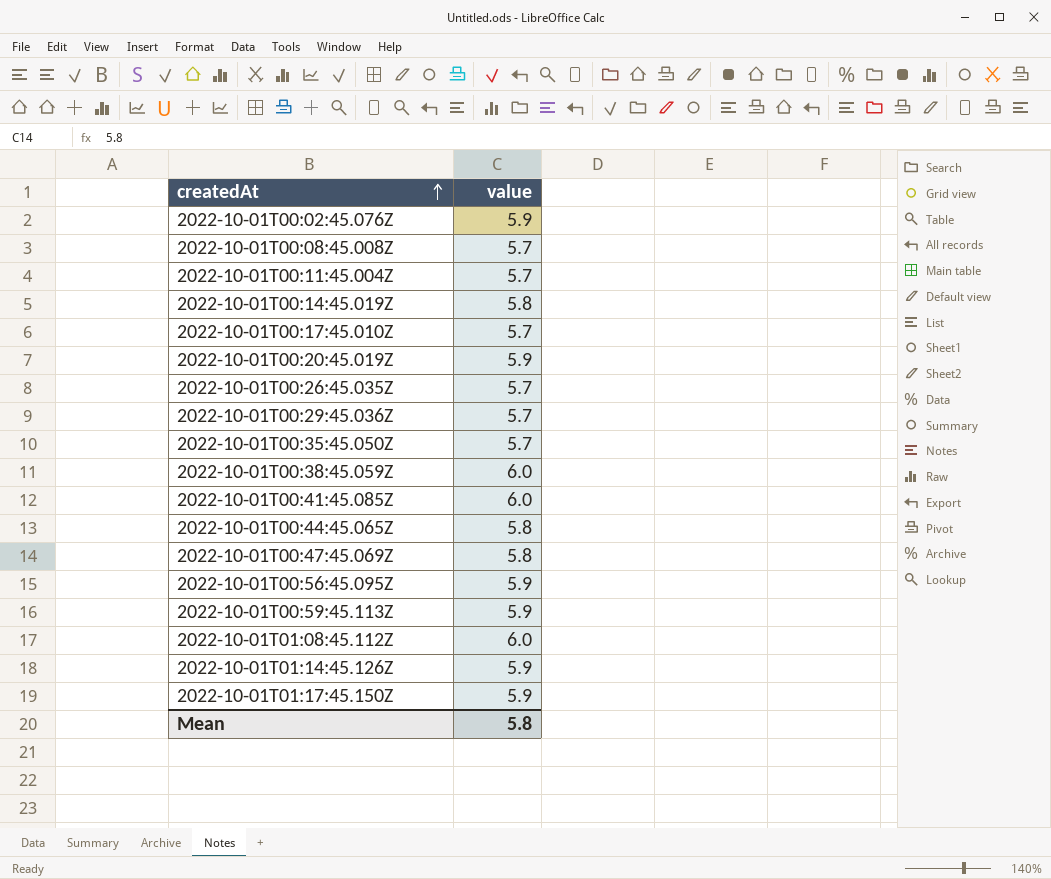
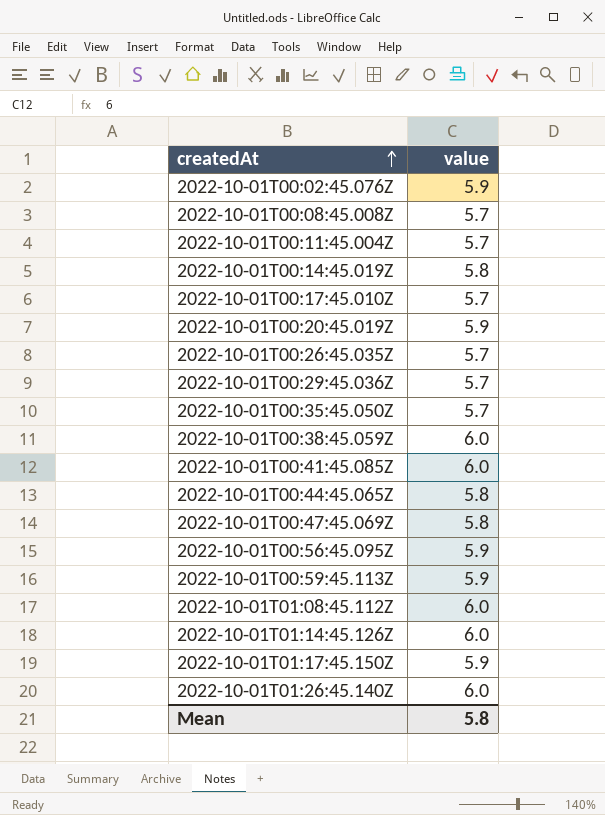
2022-10-01T01:14:45.126Z | value: 5.9 -> 6.0
row 2022-10-01T01:26:45.140Z: none -> 6.0

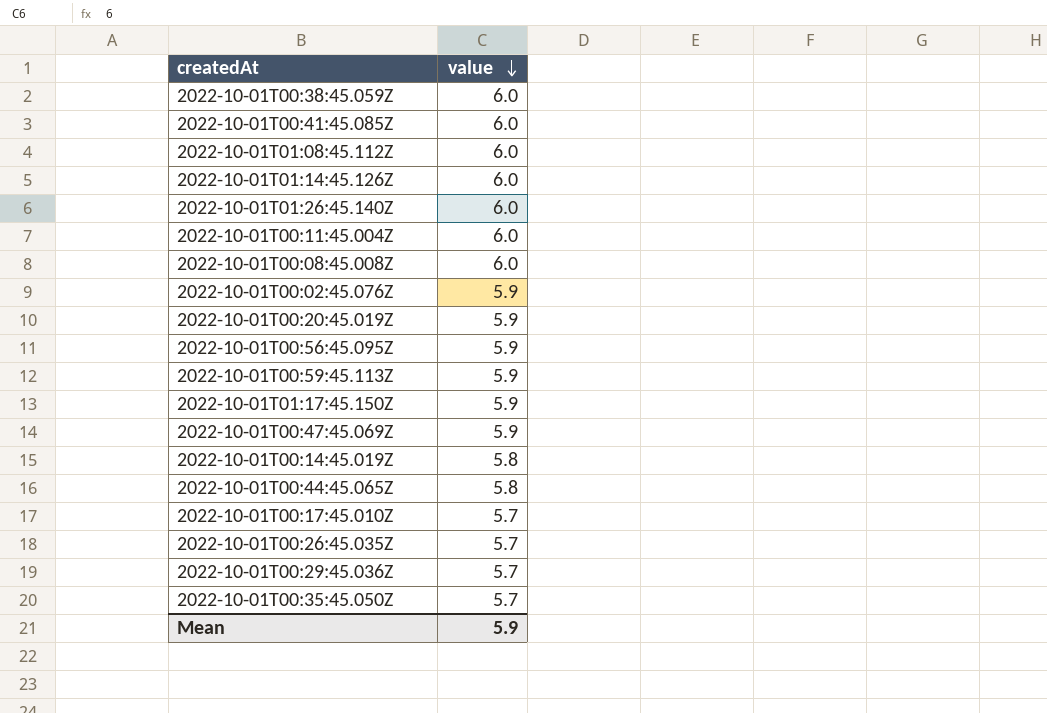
row order: createdAt ascending -> value descending
2022-10-01T00:11:45.004Z | value: 5.7 -> 6.0
2022-10-01T00:08:45.008Z | value: 5.7 -> 6.0
2022-10-01T00:47:45.069Z | value: 5.8 -> 5.9
Mean | value: 5.8 -> 5.9

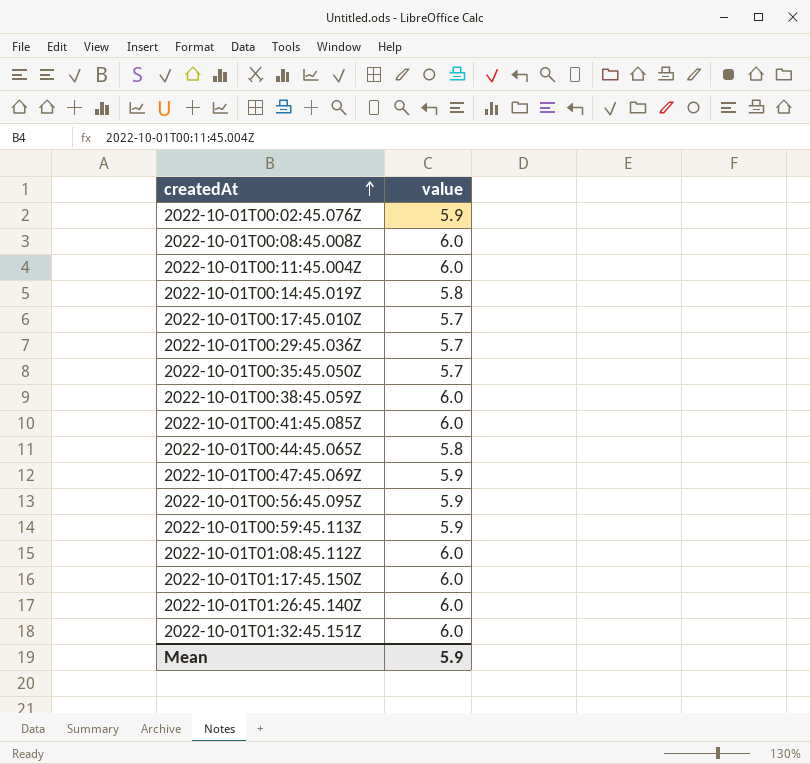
row order: value descending -> createdAt ascending
row 2022-10-01T01:14:45.126Z: 6.0 -> none
row 2022-10-01T00:20:45.019Z: 5.9 -> none
row 2022-10-01T00:26:45.035Z: 5.7 -> none
2022-10-01T01:17:45.150Z | value: 5.9 -> 6.0
row 2022-10-01T01:32:45.151Z: none -> 6.0

